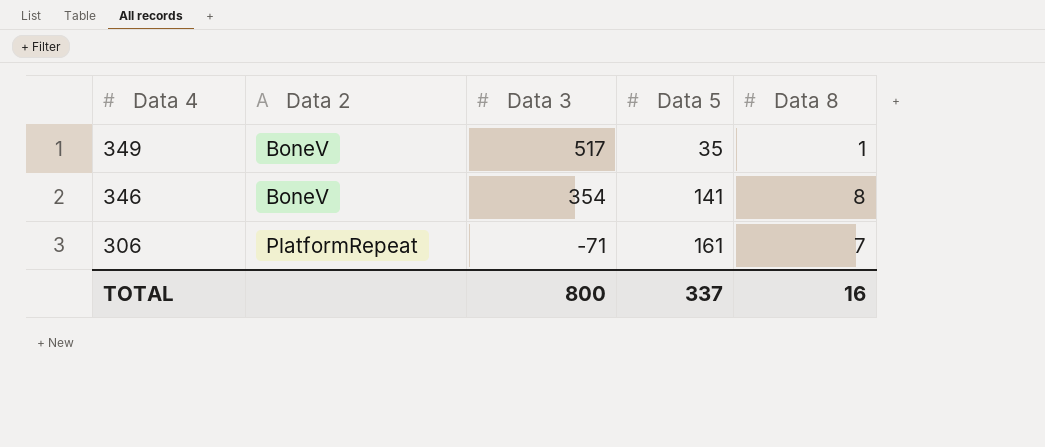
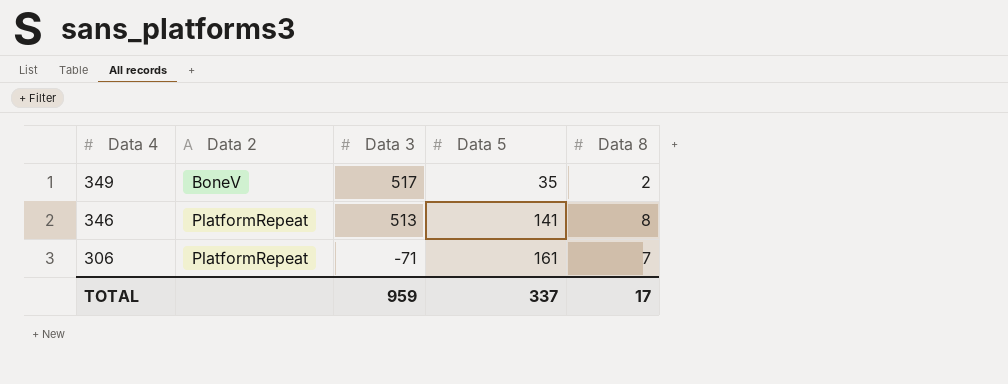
349 | Data 8: 1 -> 2
346 | Data 2: BoneV -> PlatformRepeat
346 | Data 3: 354 -> 513
TOTAL | Data 3: 800 -> 959
TOTAL | Data 8: 16 -> 17

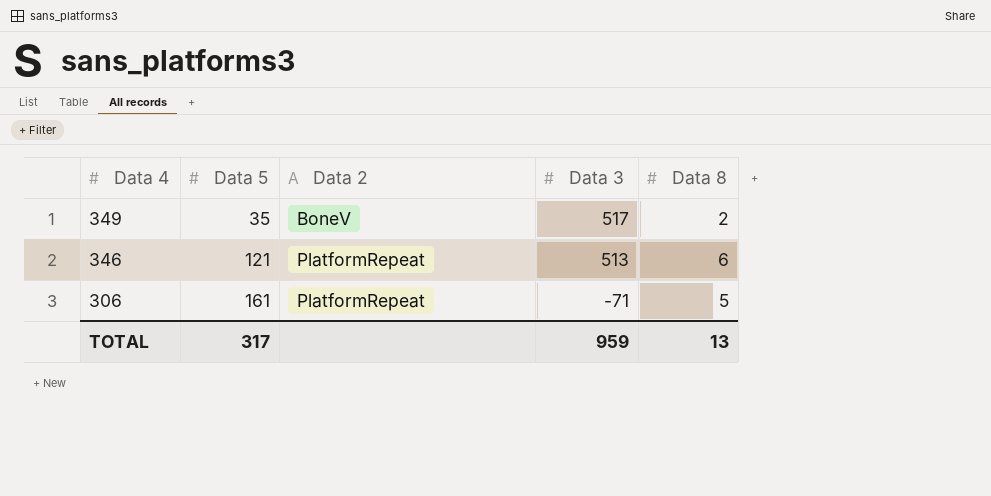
column Data 5 | position: 4 -> 2
346 | Data 5: 141 -> 121
346 | Data 8: 8 -> 6
306 | Data 8: 7 -> 5
TOTAL | Data 5: 337 -> 317
TOTAL | Data 8: 17 -> 13

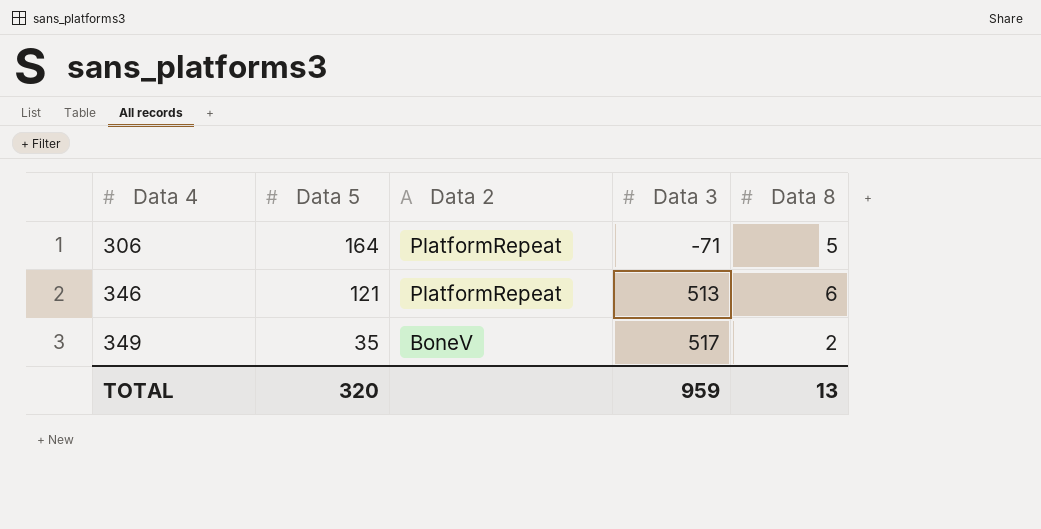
row order: Data 4 descending -> Data 4 ascending
306 | Data 5: 161 -> 164
TOTAL | Data 5: 317 -> 320

